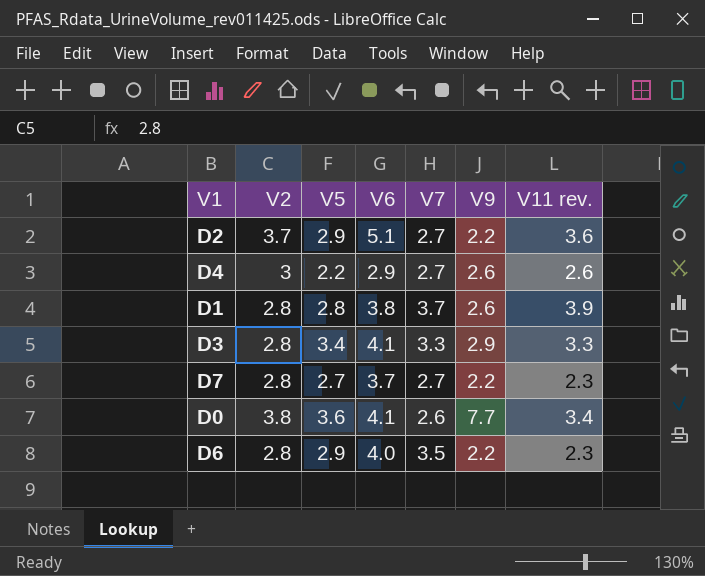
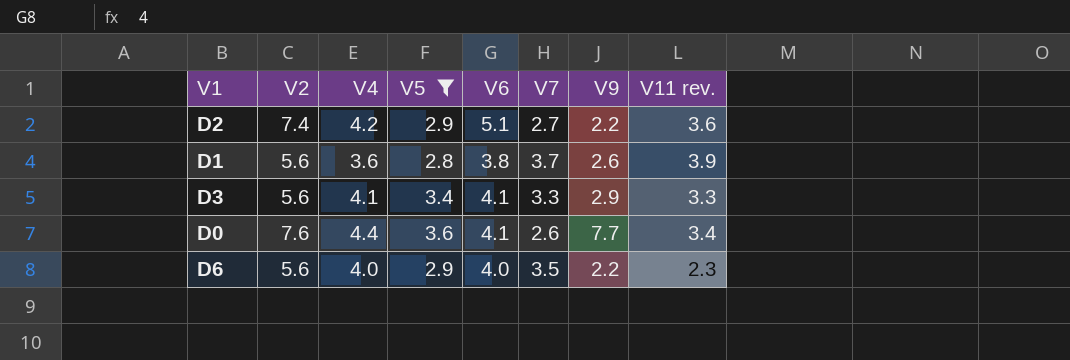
filter: none -> V5 >= 2.8
column V4 | position: none -> 3
D2 | V2: 3.7 -> 7.4
D1 | V2: 2.8 -> 5.6
D3 | V2: 2.8 -> 5.6
D0 | V2: 3.8 -> 7.6
D6 | V2: 2.8 -> 5.6

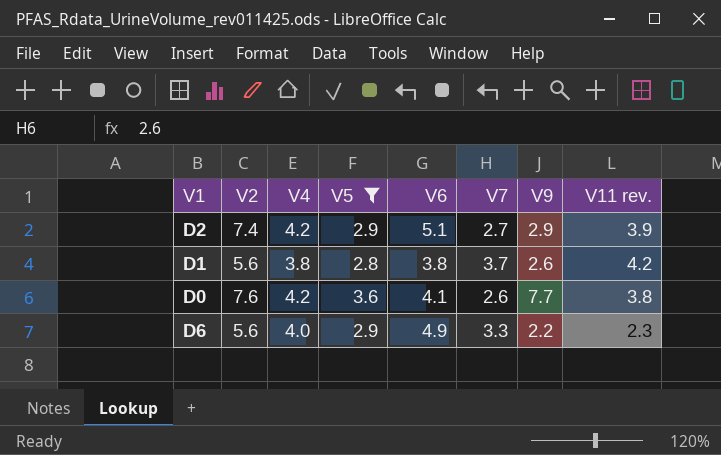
row D3: 5.6 | 4.1 | 3.4 | 4.1 | 3.3 | 2.9 | 3.3 -> none
D2 | V9: 2.2 -> 2.9
D2 | V11 rev.: 3.6 -> 3.9
D1 | V4: 3.6 -> 3.8
D1 | V11 rev.: 3.9 -> 4.2
D0 | V4: 4.4 -> 4.2
D0 | V11 rev.: 3.4 -> 3.8
D6 | V6: 4.0 -> 4.9
D6 | V7: 3.5 -> 3.3

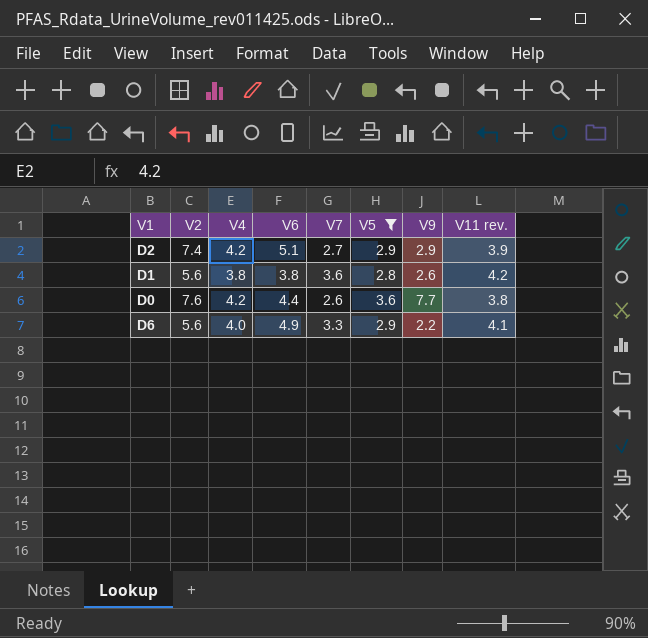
column V5 | position: 4 -> 6
D1 | V7: 3.7 -> 3.6
D0 | V6: 4.1 -> 4.4
D6 | V11 rev.: 2.3 -> 4.1

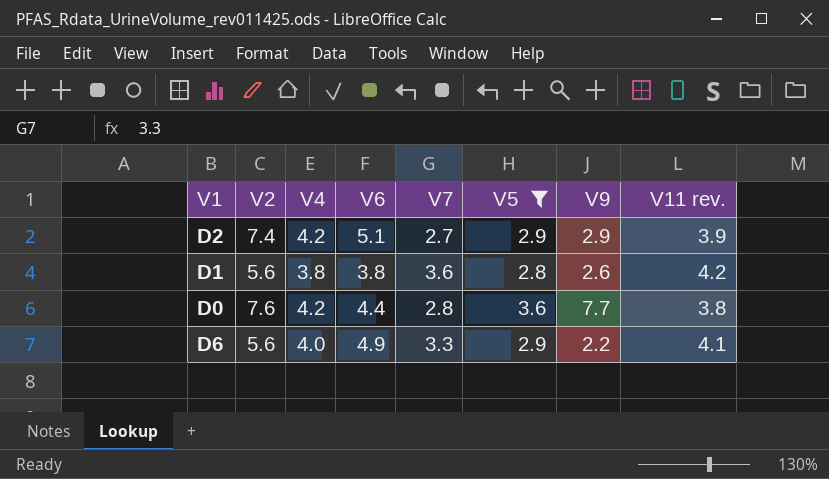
D0 | V7: 2.6 -> 2.8

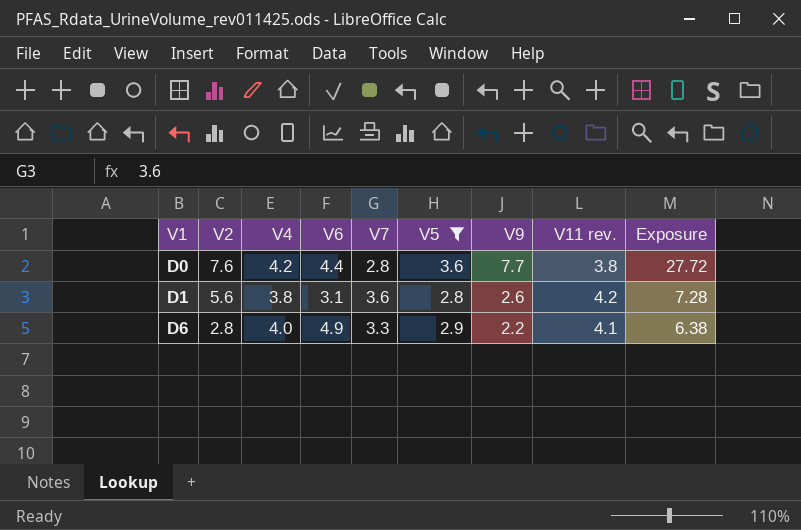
row order: none -> V1 ascending
column Exposure | formula: none -> [V5] * [V9]
row D2: 7.4 | 4.2 | 5.1 | 2.7 | 2.9 | 2.9 | 3.9 -> none
D1 | V6: 3.8 -> 3.1
D6 | V2: 5.6 -> 2.8

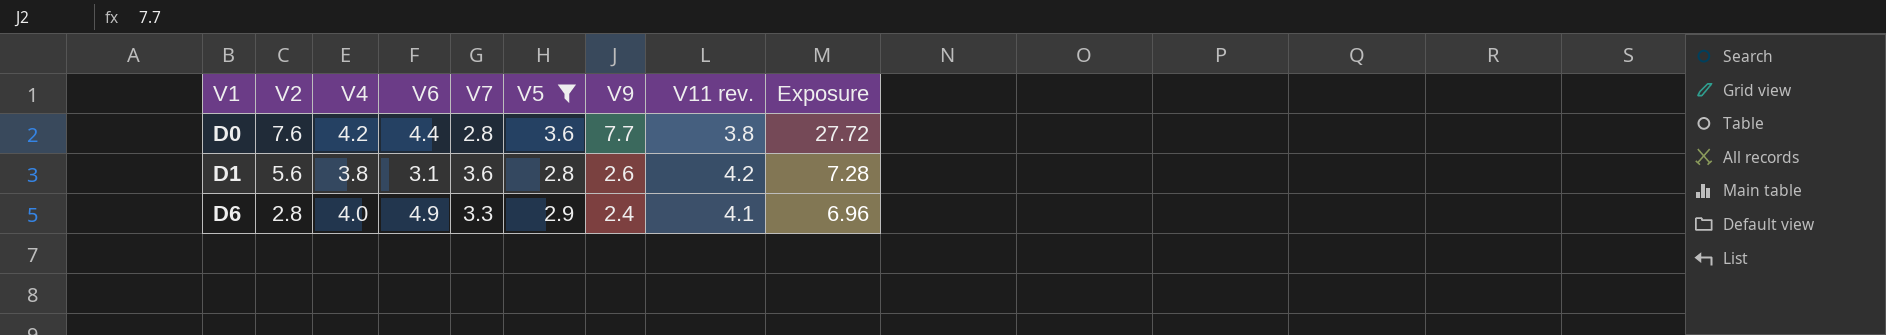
D6 | V9: 2.2 -> 2.4
D6 | Exposure: 6.38 -> 6.96

